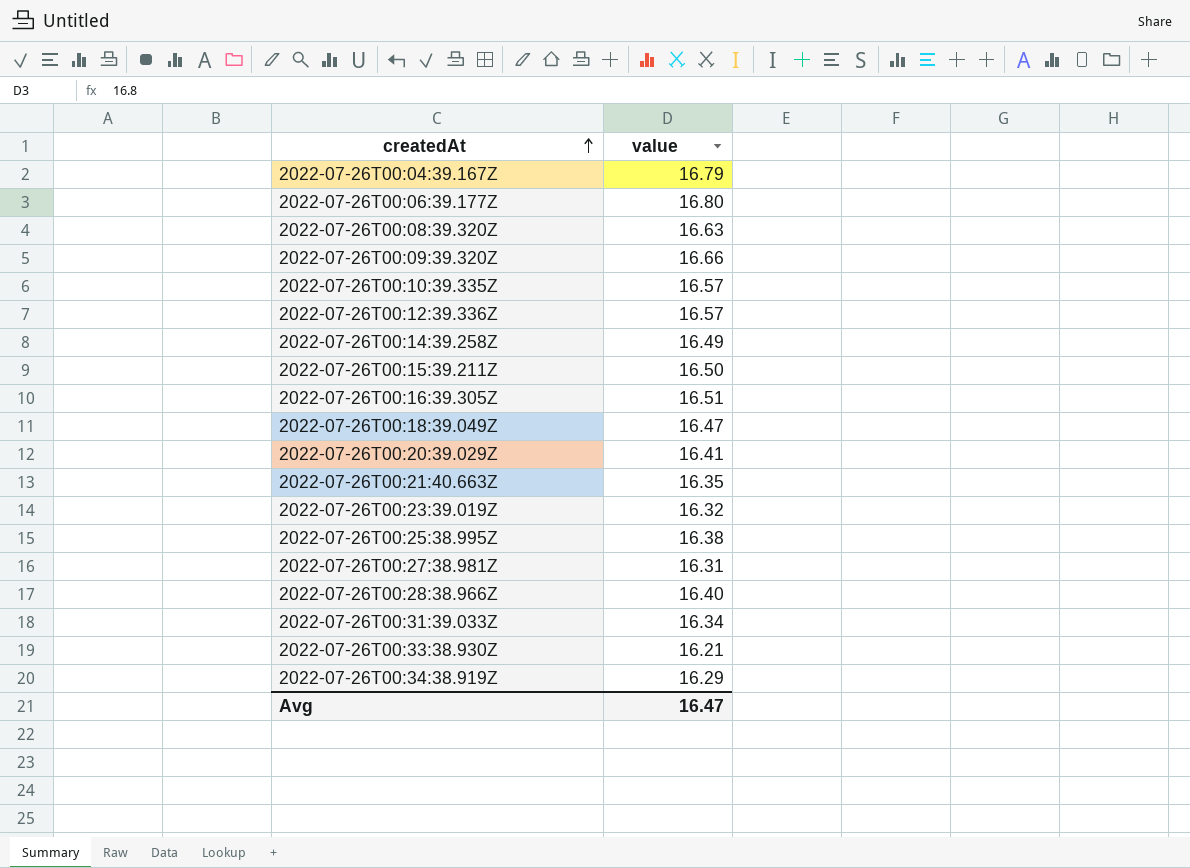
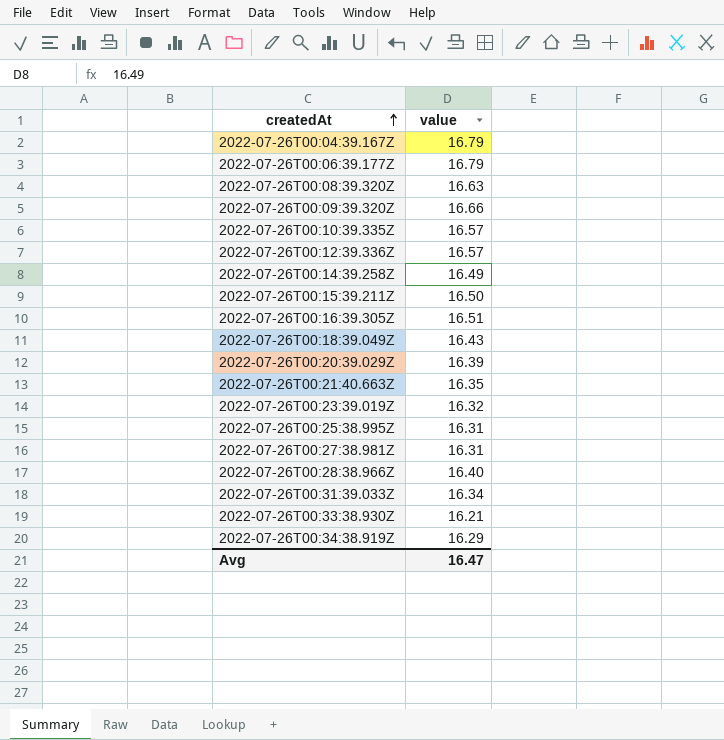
2022-07-26T00:06:39.177Z | value: 16.80 -> 16.79
2022-07-26T00:18:39.049Z | value: 16.47 -> 16.43
2022-07-26T00:20:39.029Z | value: 16.41 -> 16.39
2022-07-26T00:25:38.995Z | value: 16.38 -> 16.31

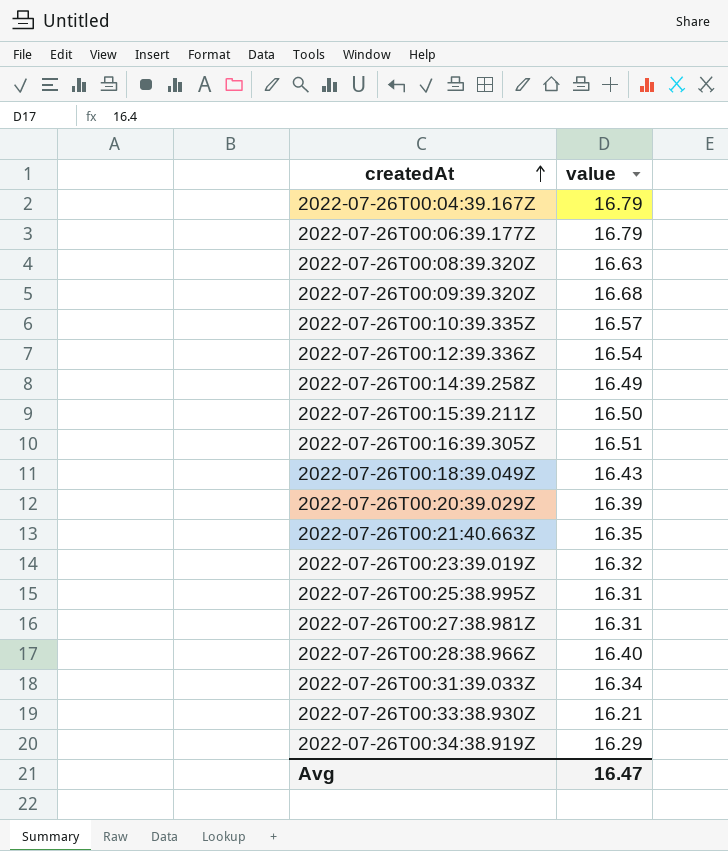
2022-07-26T00:09:39.320Z | value: 16.66 -> 16.68
2022-07-26T00:12:39.336Z | value: 16.57 -> 16.54

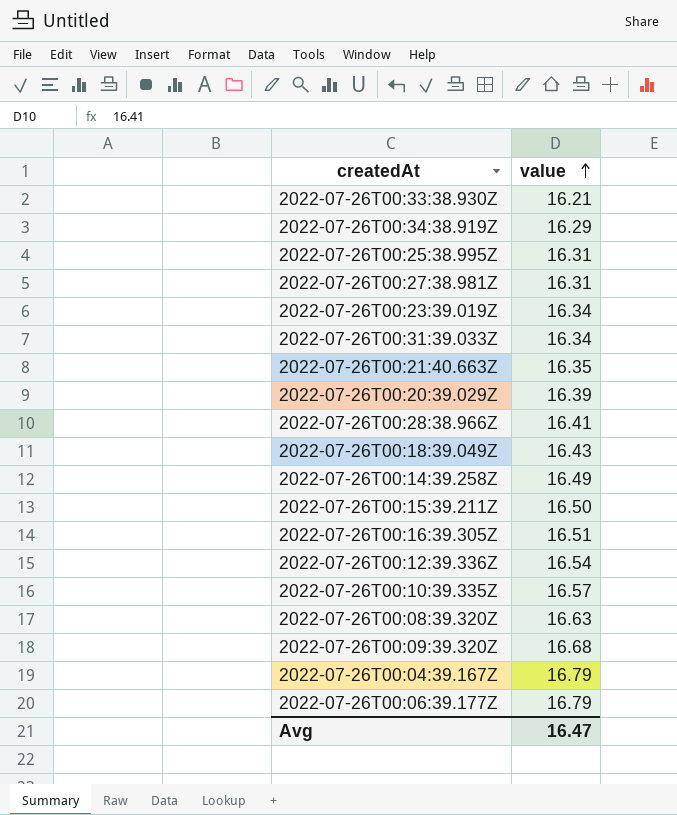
row order: createdAt ascending -> value ascending
2022-07-26T00:23:39.019Z | value: 16.32 -> 16.34
2022-07-26T00:28:38.966Z | value: 16.40 -> 16.41

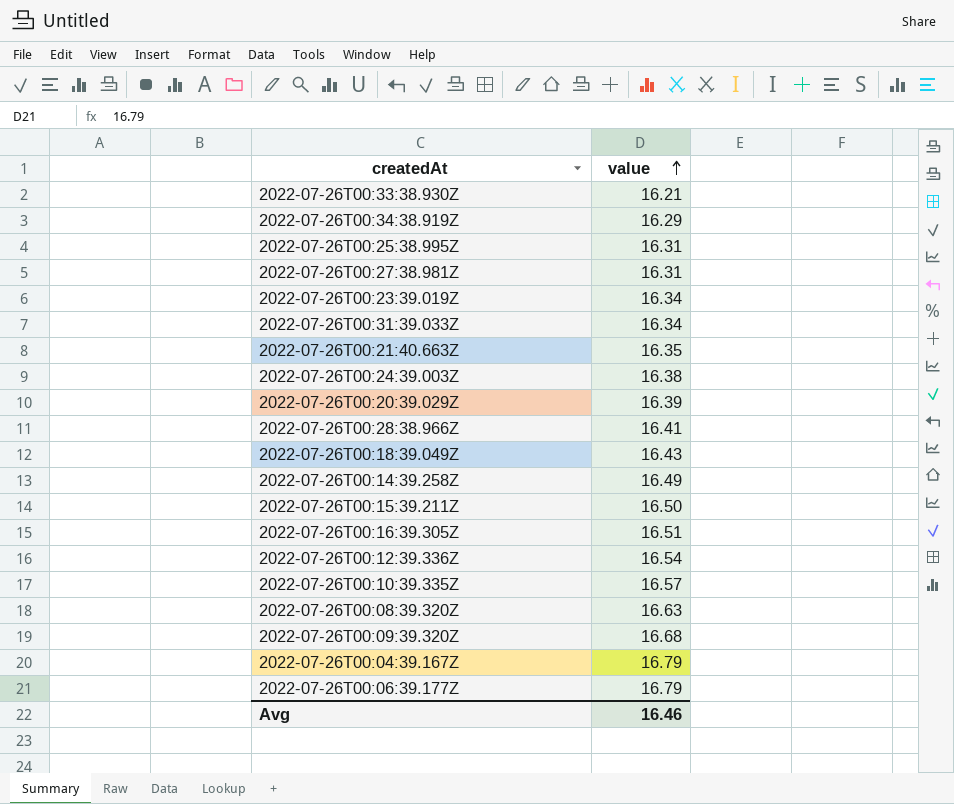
row 2022-07-26T00:24:39.003Z: none -> 16.38
Avg | value: 16.47 -> 16.46

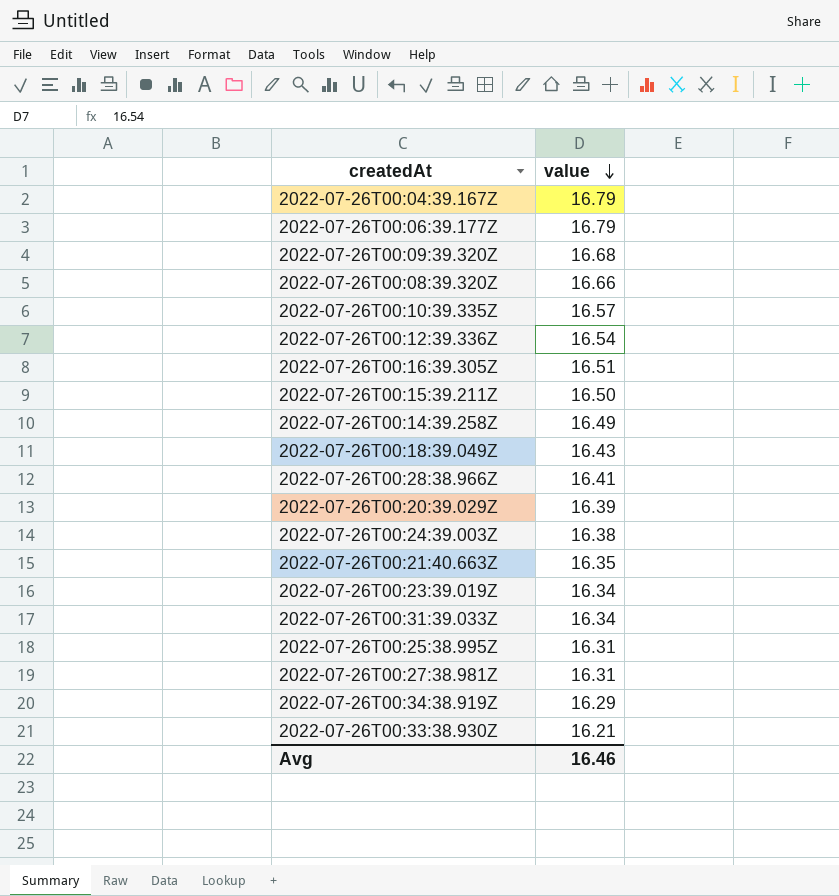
row order: value ascending -> value descending
2022-07-26T00:08:39.320Z | value: 16.63 -> 16.66

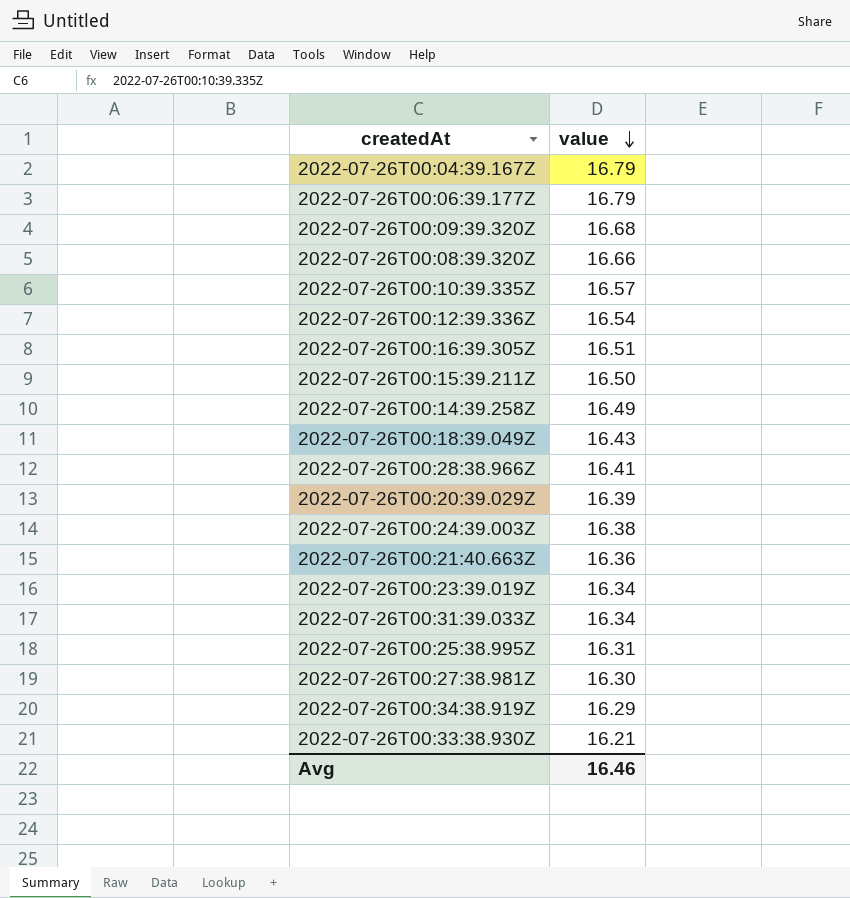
2022-07-26T00:21:40.663Z | value: 16.35 -> 16.36
2022-07-26T00:27:38.981Z | value: 16.31 -> 16.30

